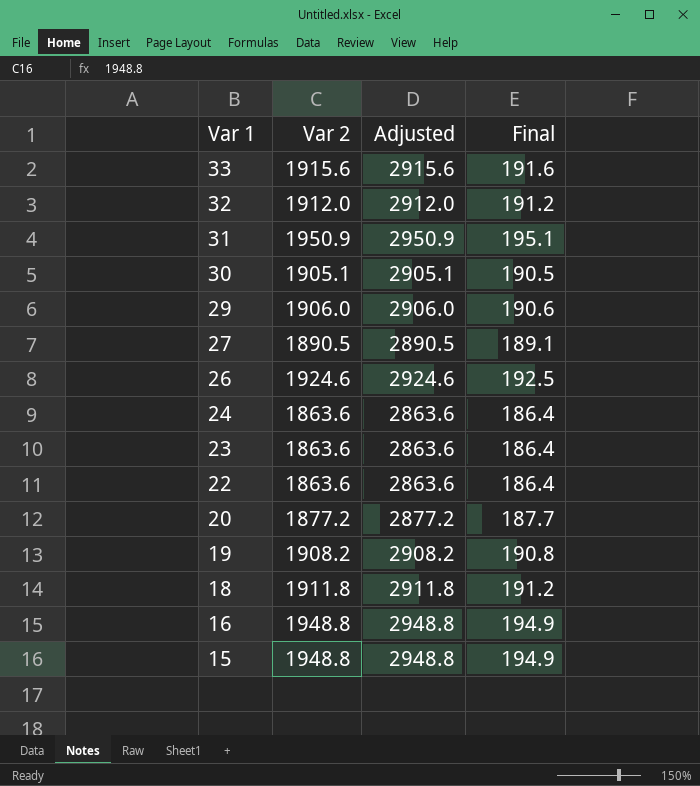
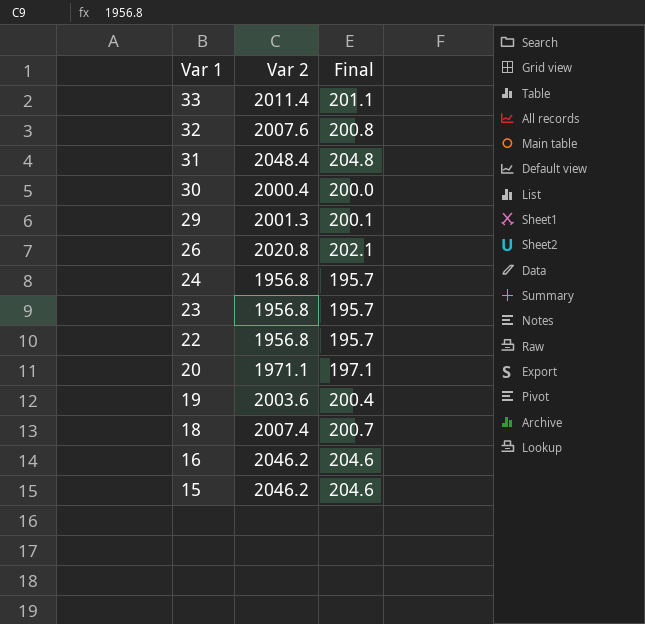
column Adjusted | formula: [Var 2] + 1000 -> none
row 27: 1890.5 | 2890.5 | 189.1 -> none
33 | Var 2: 1915.6 -> 2011.4
33 | Final: 191.6 -> 201.1
32 | Var 2: 1912.0 -> 2007.6
32 | Final: 191.2 -> 200.8
31 | Var 2: 1950.9 -> 2048.4
31 | Final: 195.1 -> 204.8
30 | Var 2: 1905.1 -> 2000.4
30 | Final: 190.5 -> 200.0
29 | Var 2: 1906.0 -> 2001.3
29 | Final: 190.6 -> 200.1
26 | Var 2: 1924.6 -> 2020.8
26 | Final: 192.5 -> 202.1
24 | Var 2: 1863.6 -> 1956.8
24 | Final: 186.4 -> 195.7
23 | Var 2: 1863.6 -> 1956.8
23 | Final: 186.4 -> 195.7
22 | Var 2: 1863.6 -> 1956.8
22 | Final: 186.4 -> 195.7
20 | Var 2: 1877.2 -> 1971.1
20 | Final: 187.7 -> 197.1
19 | Var 2: 1908.2 -> 2003.6
19 | Final: 190.8 -> 200.4
18 | Var 2: 1911.8 -> 2007.4
18 | Final: 191.2 -> 200.7
16 | Var 2: 1948.8 -> 2046.2
16 | Final: 194.9 -> 204.6
15 | Var 2: 1948.8 -> 2046.2
15 | Final: 194.9 -> 204.6

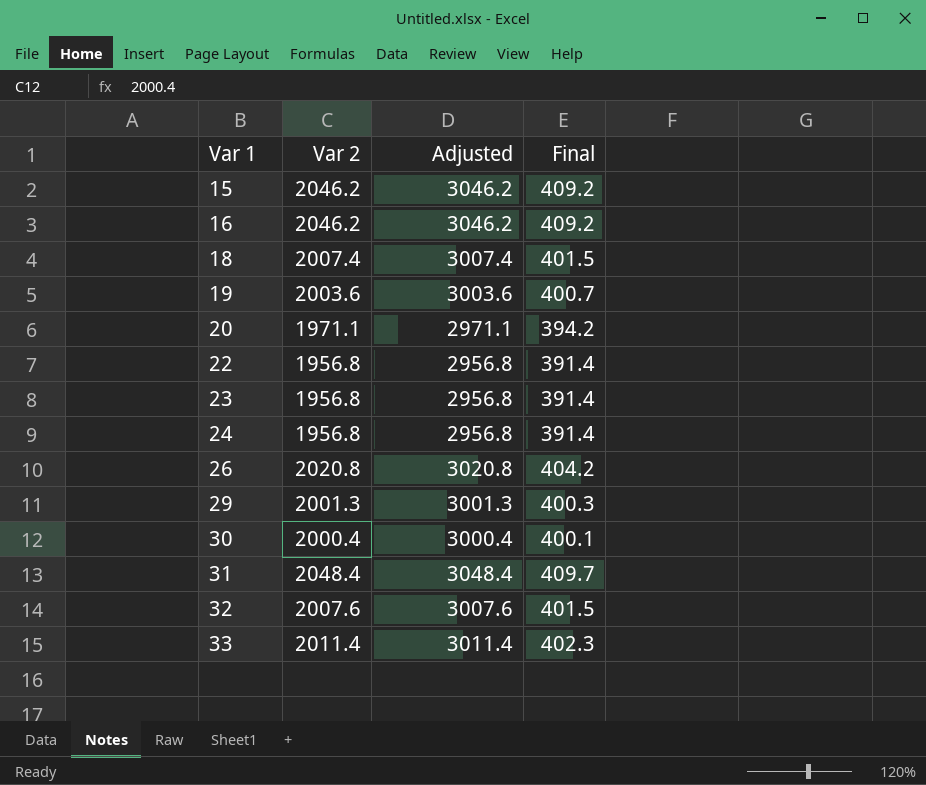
row order: Var 1 descending -> Var 1 ascending
column Adjusted | formula: none -> [Var 2] + 1000
column Final | formula: [Var 2] * 0.1 -> [Var 2] * 0.2

